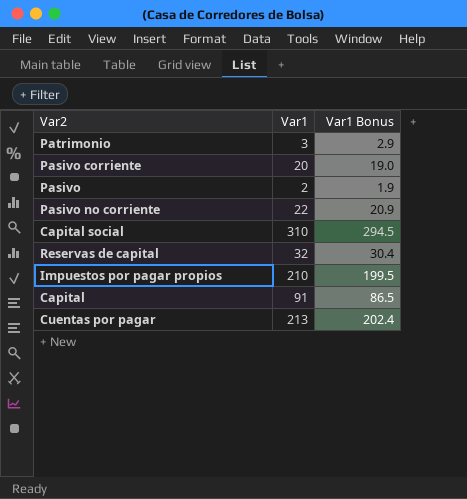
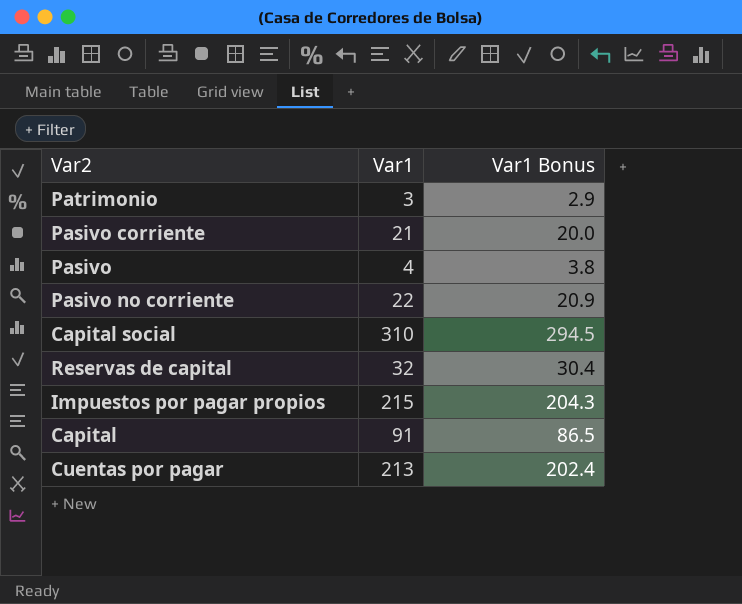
Pasivo corriente | Var1: 20 -> 21
Pasivo corriente | Var1 Bonus: 19.0 -> 20.0
Pasivo | Var1: 2 -> 4
Pasivo | Var1 Bonus: 1.9 -> 3.8
Impuestos por pagar propios | Var1: 210 -> 215
Impuestos por pagar propios | Var1 Bonus: 199.5 -> 204.3

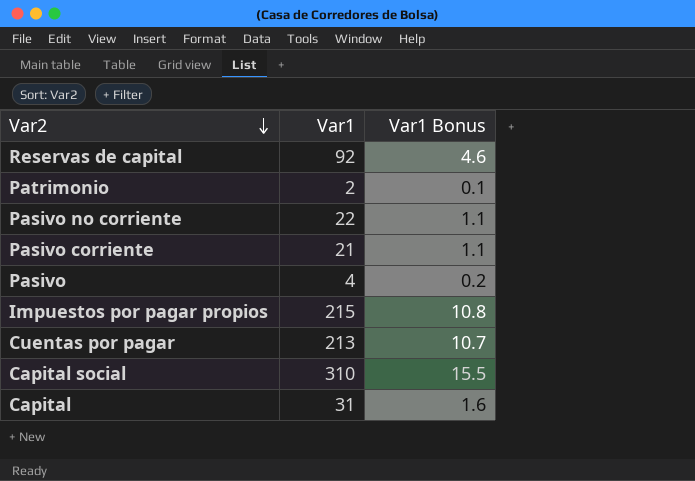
row order: none -> Var2 descending
column Var1 Bonus | formula: [Var1] * 0.95 -> [Var1] * 0.05
Reservas de capital | Var1: 32 -> 92
Patrimonio | Var1: 3 -> 2
Capital | Var1: 91 -> 31

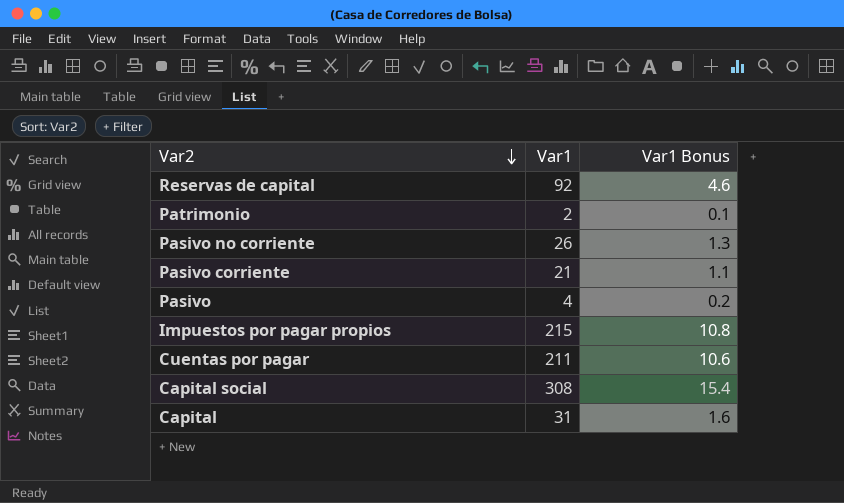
Pasivo no corriente | Var1: 22 -> 26
Pasivo no corriente | Var1 Bonus: 1.1 -> 1.3
Cuentas por pagar | Var1: 213 -> 211
Cuentas por pagar | Var1 Bonus: 10.7 -> 10.6
Capital social | Var1: 310 -> 308
Capital social | Var1 Bonus: 15.5 -> 15.4

